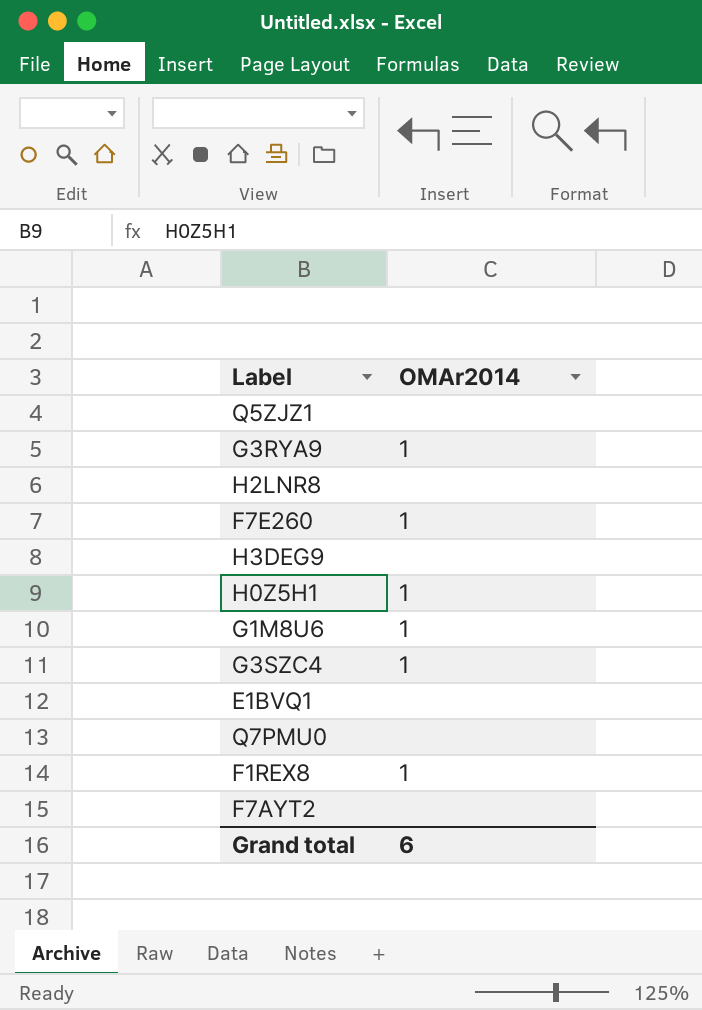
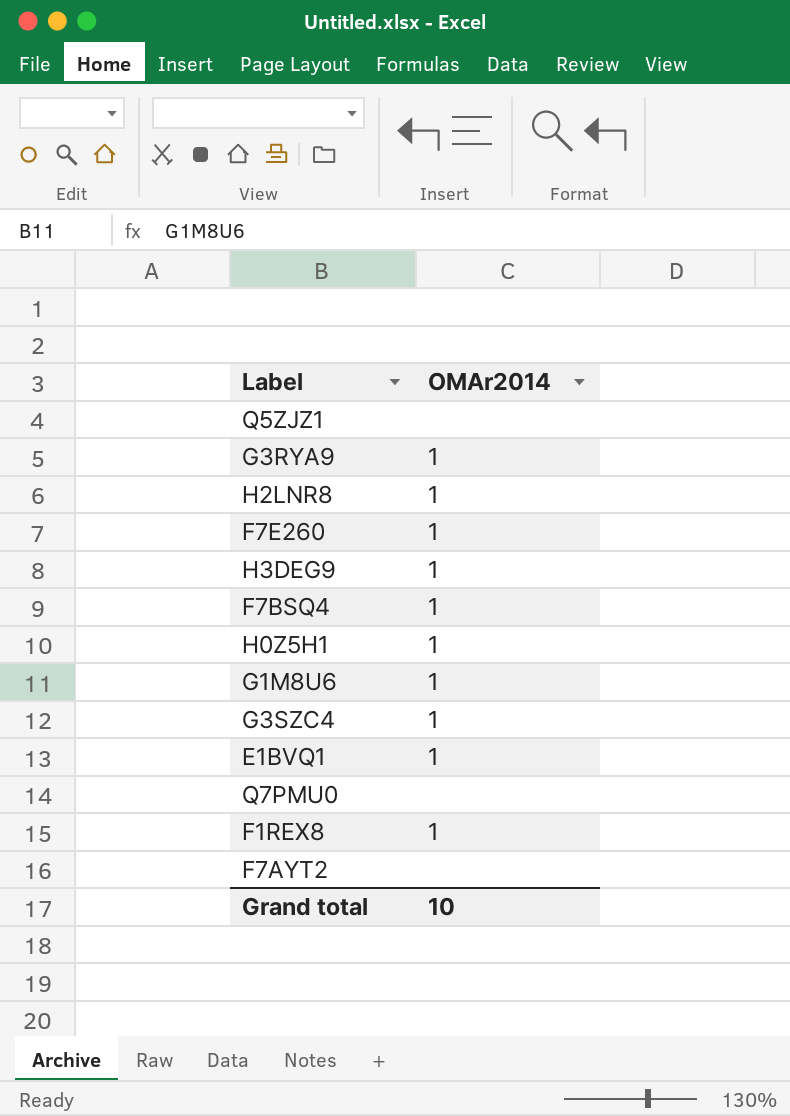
H2LNR8 | OMAr2014: none -> 1
H3DEG9 | OMAr2014: none -> 1
row F7BSQ4: none -> 1
E1BVQ1 | OMAr2014: none -> 1
Grand total | OMAr2014: 6 -> 10

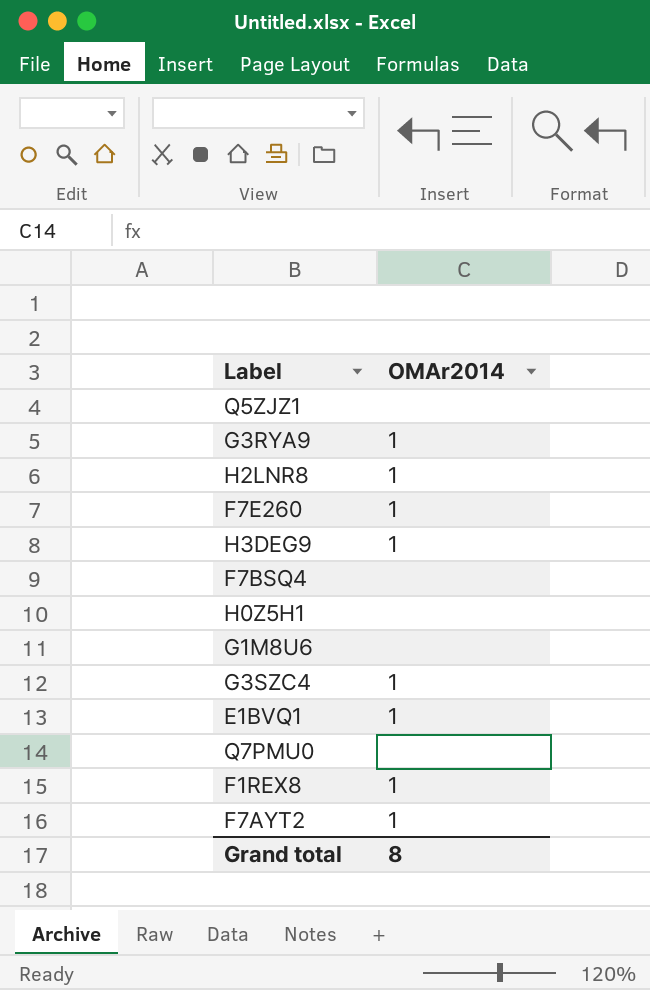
F7BSQ4 | OMAr2014: 1 -> none
H0Z5H1 | OMAr2014: 1 -> none
G1M8U6 | OMAr2014: 1 -> none
F7AYT2 | OMAr2014: none -> 1
Grand total | OMAr2014: 10 -> 8

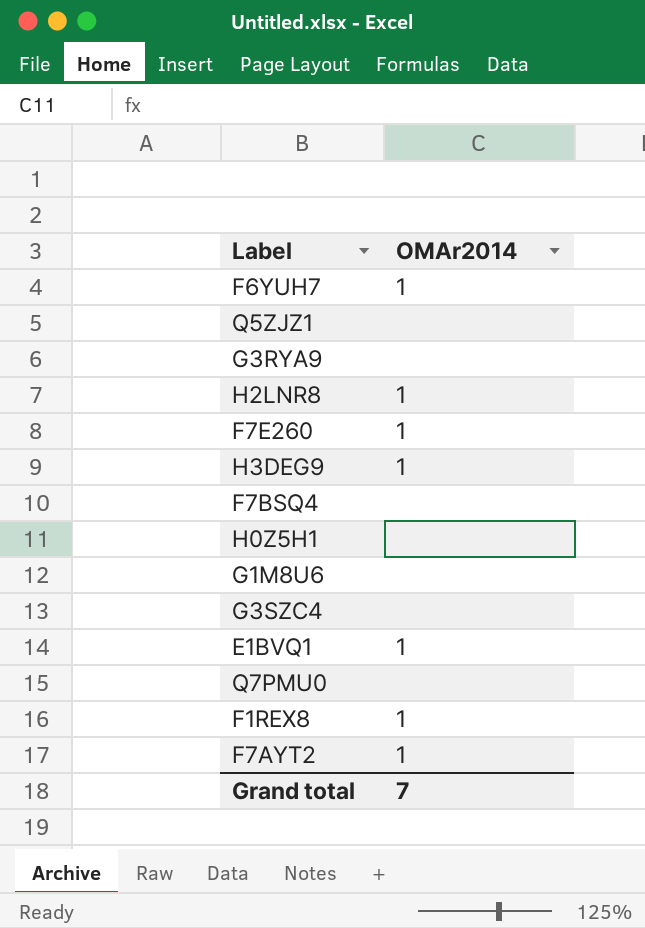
row F6YUH7: none -> 1
G3RYA9 | OMAr2014: 1 -> none
G3SZC4 | OMAr2014: 1 -> none
Grand total | OMAr2014: 8 -> 7

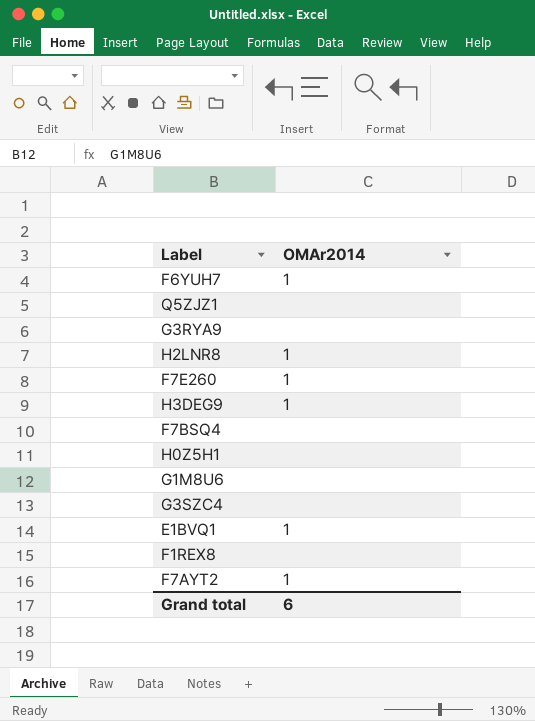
row Q7PMU0: none -> none
F1REX8 | OMAr2014: 1 -> none
Grand total | OMAr2014: 7 -> 6

